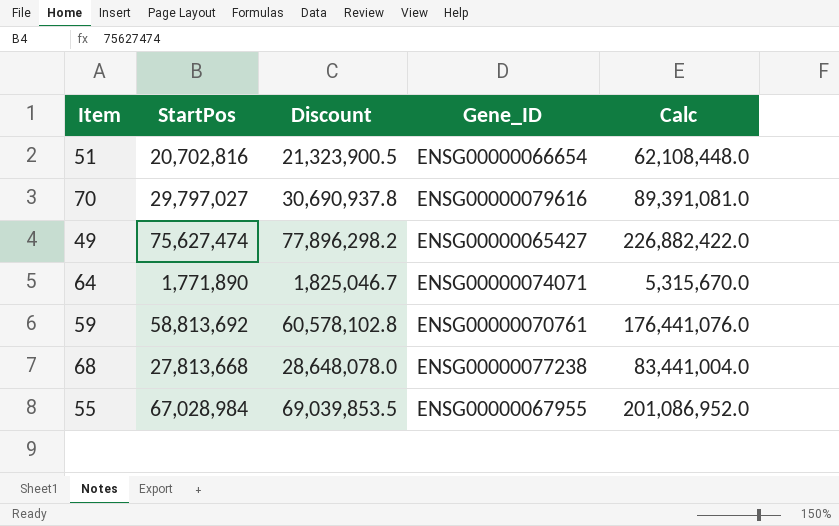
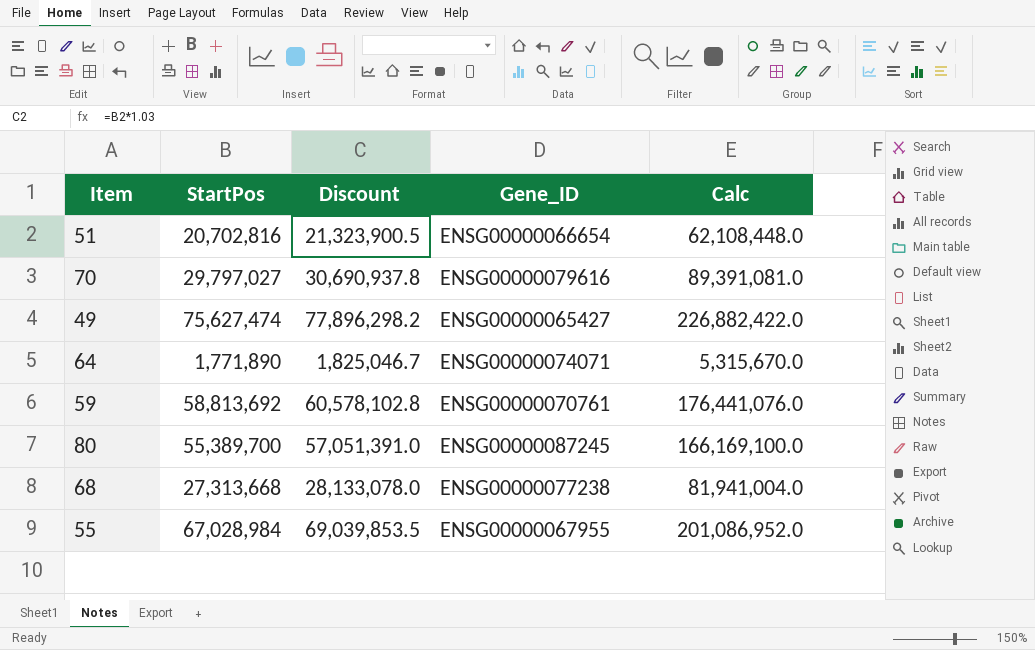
row 80: none -> 55,389,700 | 57,051,391.0 | ENSG00000087245 | 166,169,100.0
68 | StartPos: 27,813,668 -> 27,313,668
68 | Discount: 28,648,078.0 -> 28,133,078.0
68 | Calc: 83,441,004.0 -> 81,941,004.0

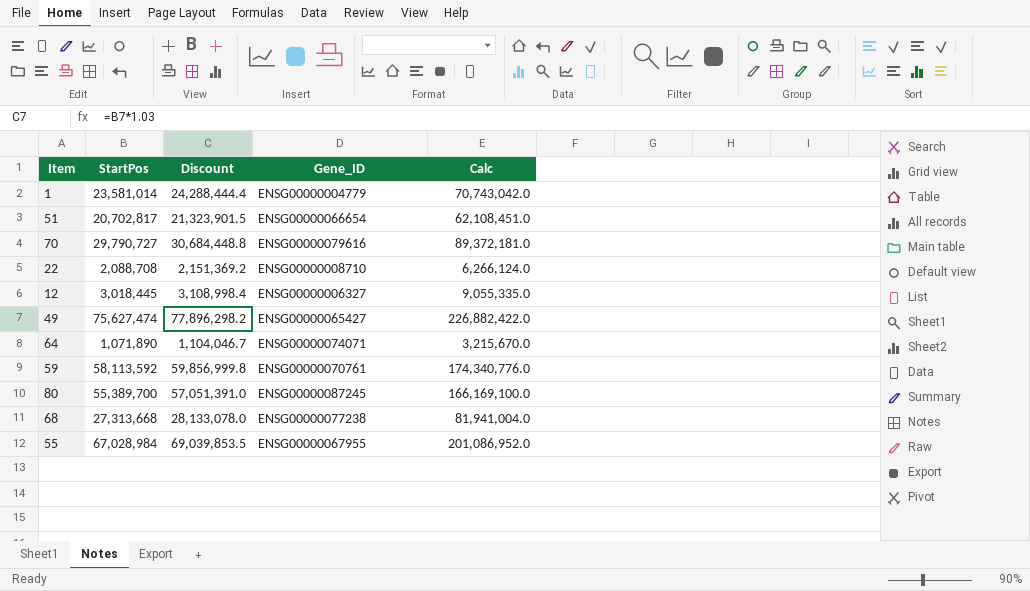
row 1: none -> 23,581,014 | 24,288,444.4 | ENSG00000004779 | 70,743,042.0
51 | StartPos: 20,702,816 -> 20,702,817
51 | Discount: 21,323,900.5 -> 21,323,901.5
51 | Calc: 62,108,448.0 -> 62,108,451.0
70 | StartPos: 29,797,027 -> 29,790,727
70 | Discount: 30,690,937.8 -> 30,684,448.8
70 | Calc: 89,391,081.0 -> 89,372,181.0
row 22: none -> 2,088,708 | 2,151,369.2 | ENSG00000008710 | 6,266,124.0
row 12: none -> 3,018,445 | 3,108,998.4 | ENSG00000006327 | 9,055,335.0
64 | StartPos: 1,771,890 -> 1,071,890
64 | Discount: 1,825,046.7 -> 1,104,046.7
64 | Calc: 5,315,670.0 -> 3,215,670.0
59 | StartPos: 58,813,692 -> 58,113,592
59 | Discount: 60,578,102.8 -> 59,856,999.8
59 | Calc: 176,441,076.0 -> 174,340,776.0

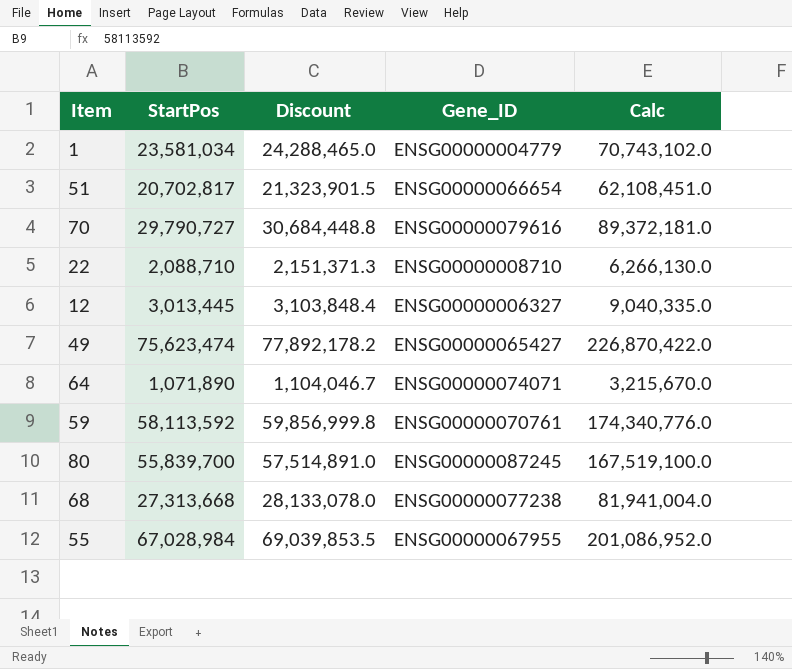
1 | StartPos: 23,581,014 -> 23,581,034
1 | Discount: 24,288,444.4 -> 24,288,465.0
1 | Calc: 70,743,042.0 -> 70,743,102.0
22 | StartPos: 2,088,708 -> 2,088,710
22 | Discount: 2,151,369.2 -> 2,151,371.3
22 | Calc: 6,266,124.0 -> 6,266,130.0
12 | StartPos: 3,018,445 -> 3,013,445
12 | Discount: 3,108,998.4 -> 3,103,848.4
12 | Calc: 9,055,335.0 -> 9,040,335.0
49 | StartPos: 75,627,474 -> 75,623,474
49 | Discount: 77,896,298.2 -> 77,892,178.2
49 | Calc: 226,882,422.0 -> 226,870,422.0
80 | StartPos: 55,389,700 -> 55,839,700
80 | Discount: 57,051,391.0 -> 57,514,891.0
80 | Calc: 166,169,100.0 -> 167,519,100.0

